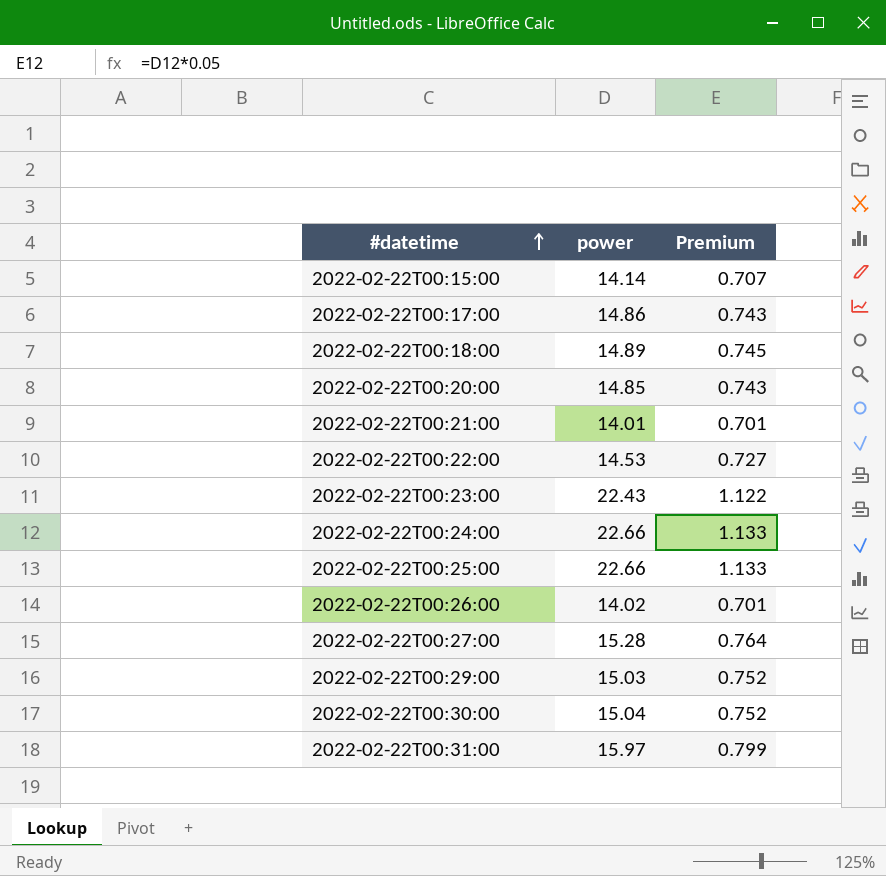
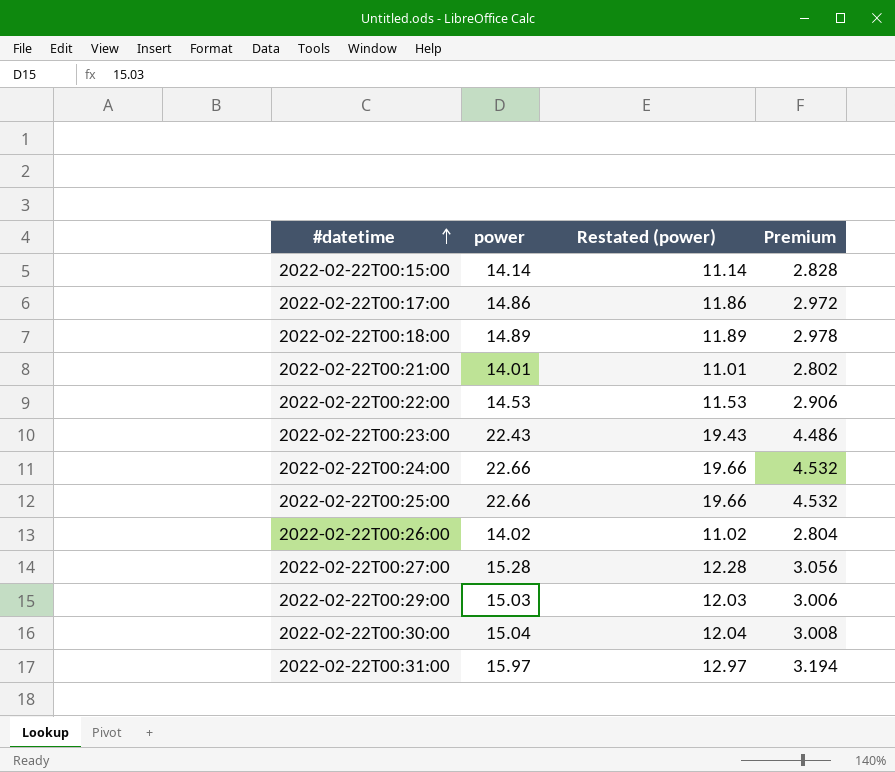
column Restated (power) | formula: none -> [power] - 3
column Premium | formula: [power] * 0.05 -> [power] * 0.2
row 2022-02-22T00:20:00: 14.85 | 0.743 -> none

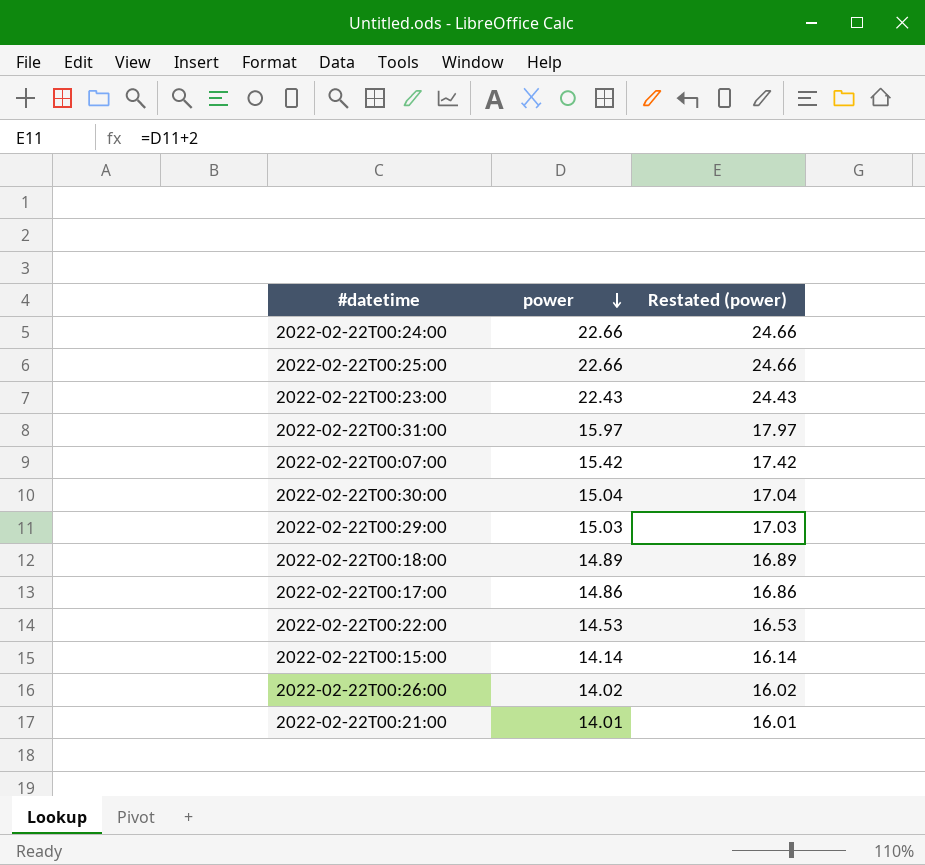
row order: #datetime ascending -> power descending
column Premium | formula: [power] * 0.2 -> none
column Restated (power) | formula: [power] - 3 -> [power] + 2
row 2022-02-22T00:27:00: 15.28 | 12.28 | 3.056 -> none
row 2022-02-22T00:07:00: none -> 15.42 | 17.42

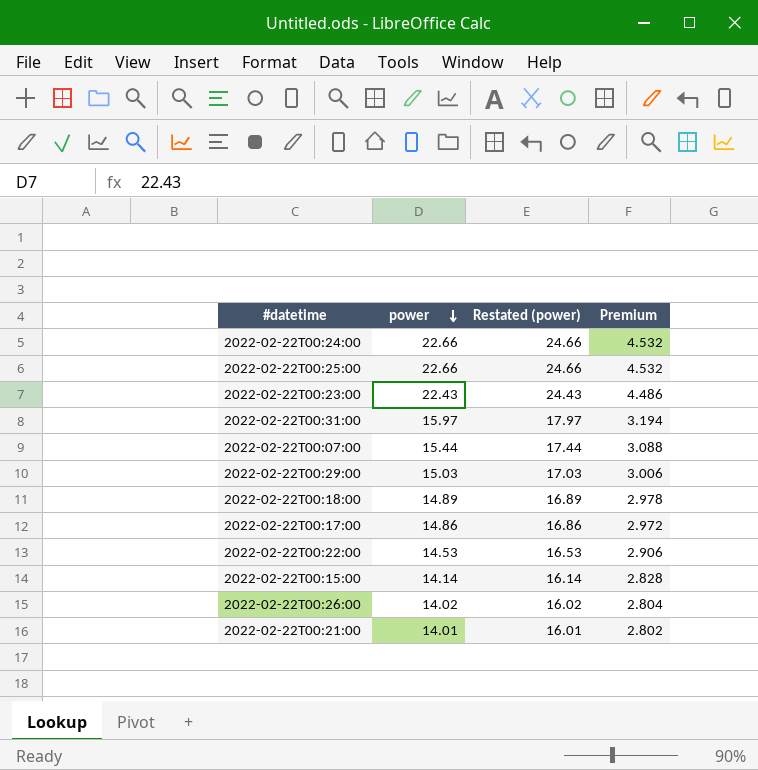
column Premium | formula: none -> [power] * 0.2
row 2022-02-22T00:30:00: 15.04 | 17.04 -> none
2022-02-22T00:07:00 | power: 15.42 -> 15.44
2022-02-22T00:07:00 | Restated (power): 17.42 -> 17.44

